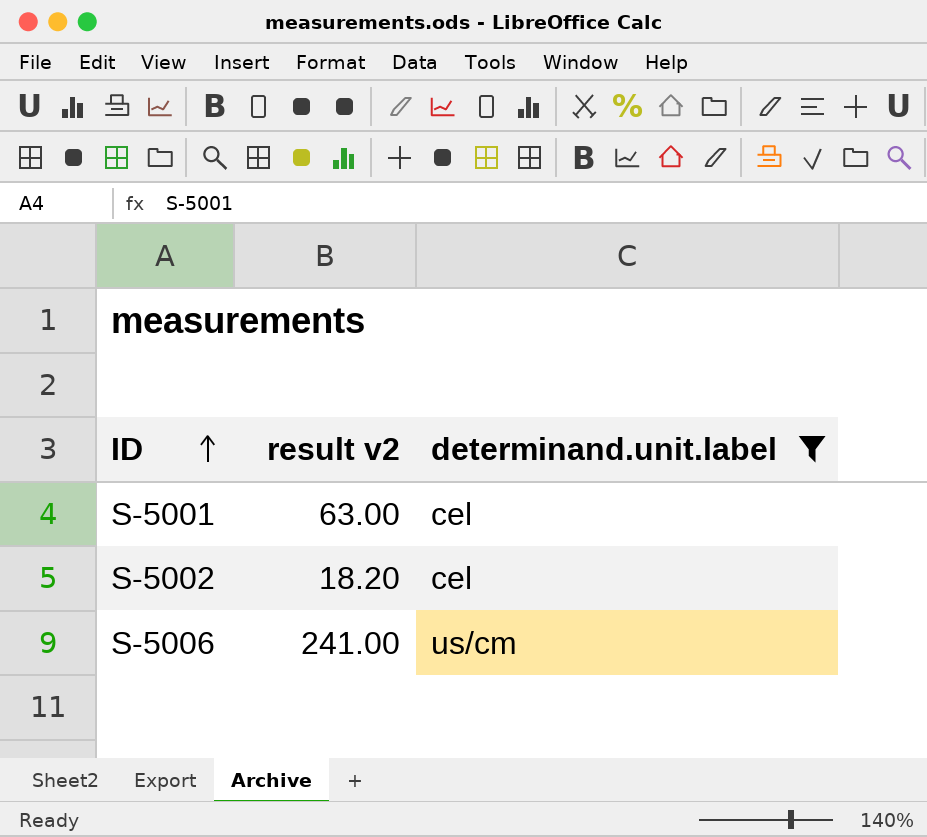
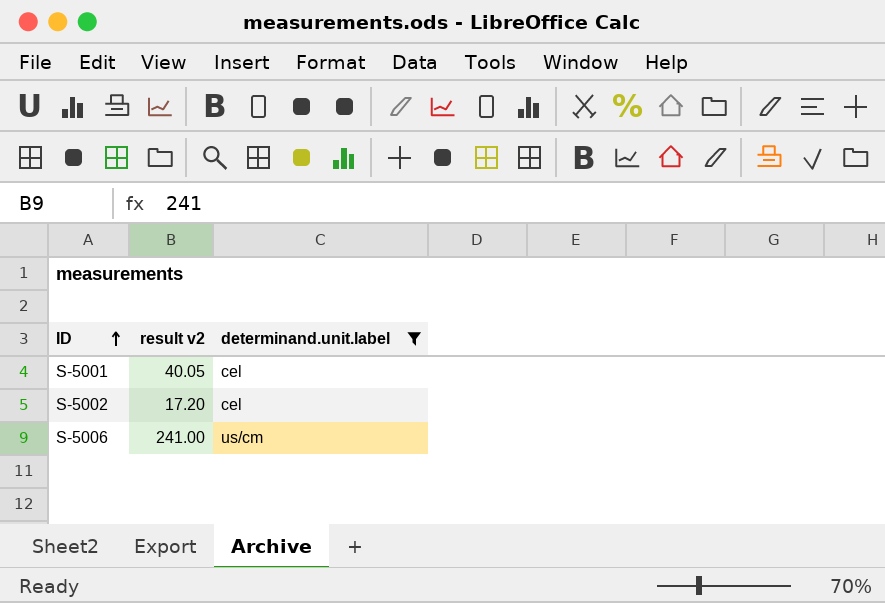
S-5001 | result v2: 63.00 -> 40.05
S-5002 | result v2: 18.20 -> 17.20

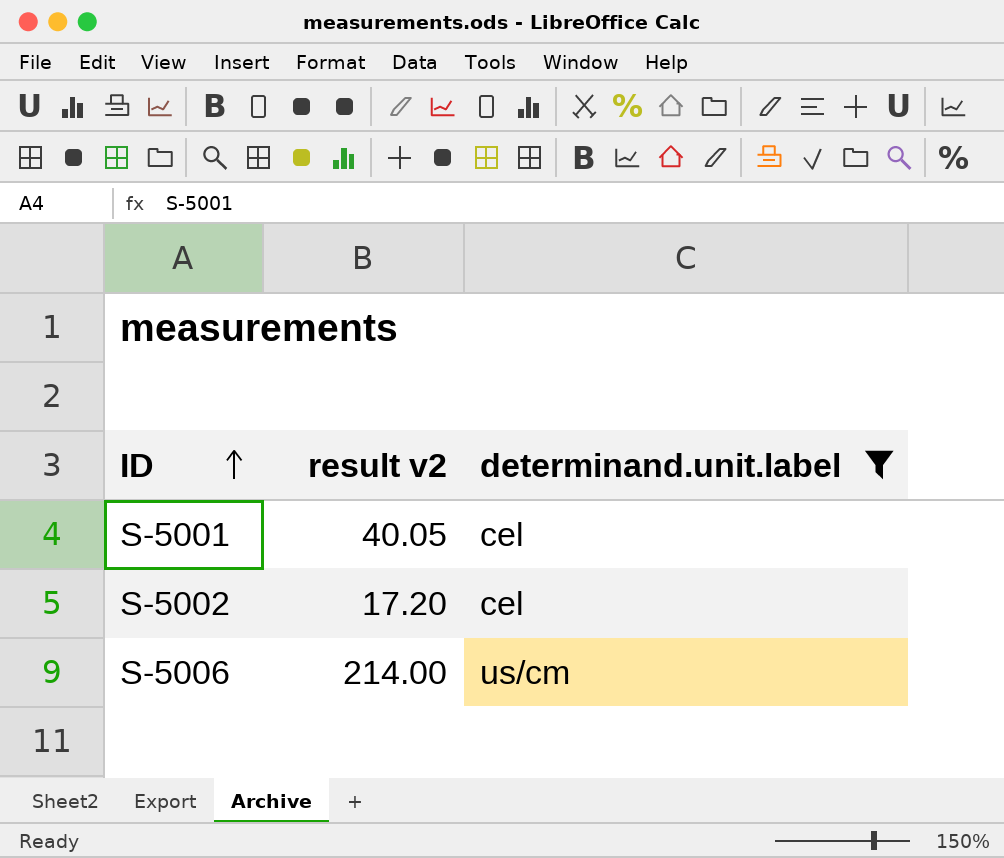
S-5006 | result v2: 241.00 -> 214.00

